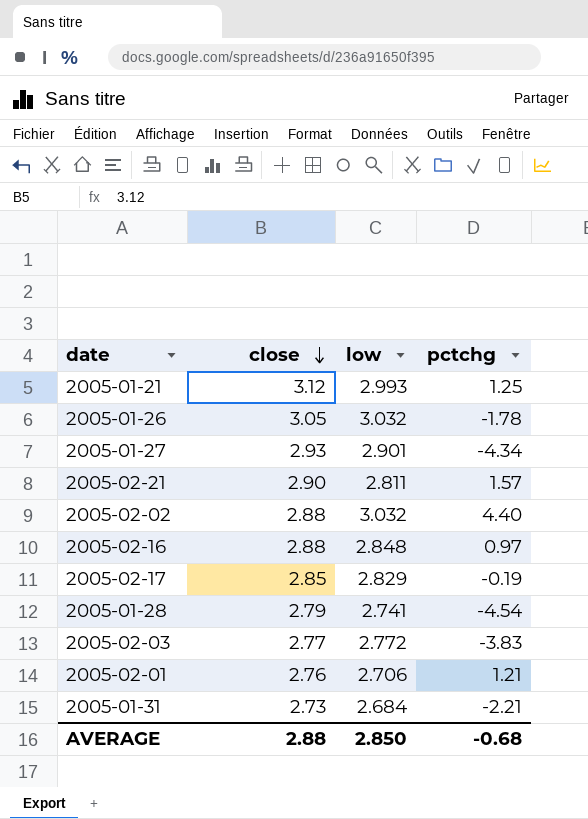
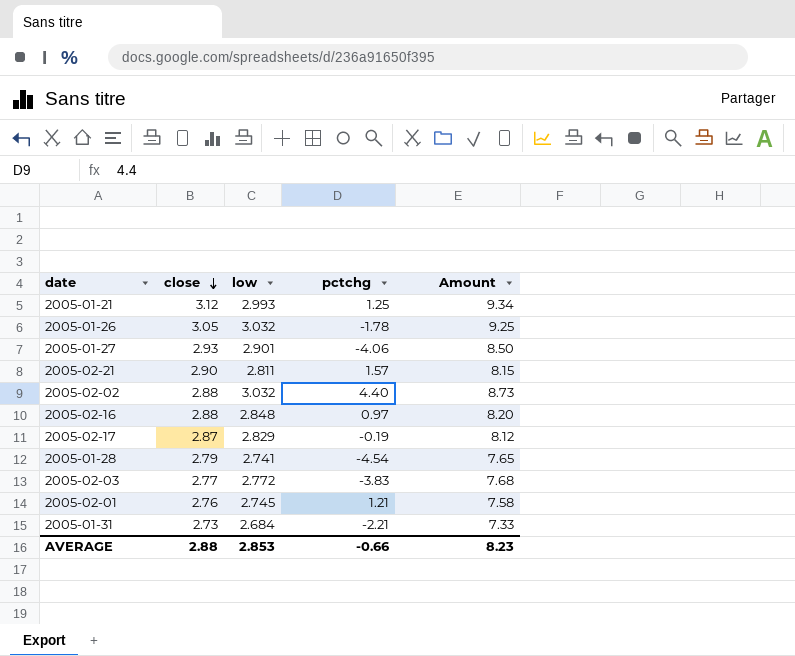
column Amount | formula: none -> [close] * [low]
2005-01-27 | pctchg: -4.34 -> -4.06
2005-02-17 | close: 2.85 -> 2.87
2005-02-01 | low: 2.706 -> 2.745
AVERAGE | low: 2.850 -> 2.853
AVERAGE | pctchg: -0.68 -> -0.66

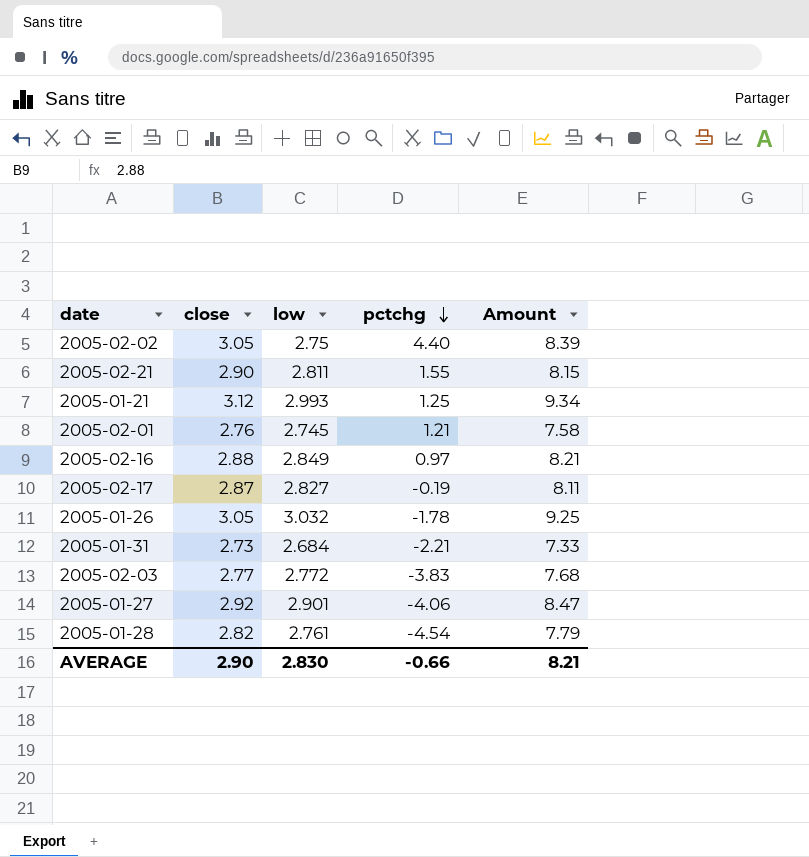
row order: close descending -> pctchg descending
2005-02-02 | close: 2.88 -> 3.05
2005-02-02 | low: 3.032 -> 2.75
2005-02-02 | Amount: 8.73 -> 8.39
2005-02-21 | pctchg: 1.57 -> 1.55
2005-02-16 | low: 2.848 -> 2.849
2005-02-16 | Amount: 8.20 -> 8.21
2005-02-17 | low: 2.829 -> 2.827
2005-02-17 | Amount: 8.12 -> 8.11
2005-01-27 | close: 2.93 -> 2.92
2005-01-27 | Amount: 8.50 -> 8.47
2005-01-28 | close: 2.79 -> 2.82
2005-01-28 | low: 2.741 -> 2.761
2005-01-28 | Amount: 7.65 -> 7.79
AVERAGE | close: 2.88 -> 2.90
AVERAGE | low: 2.853 -> 2.830
AVERAGE | Amount: 8.23 -> 8.21

